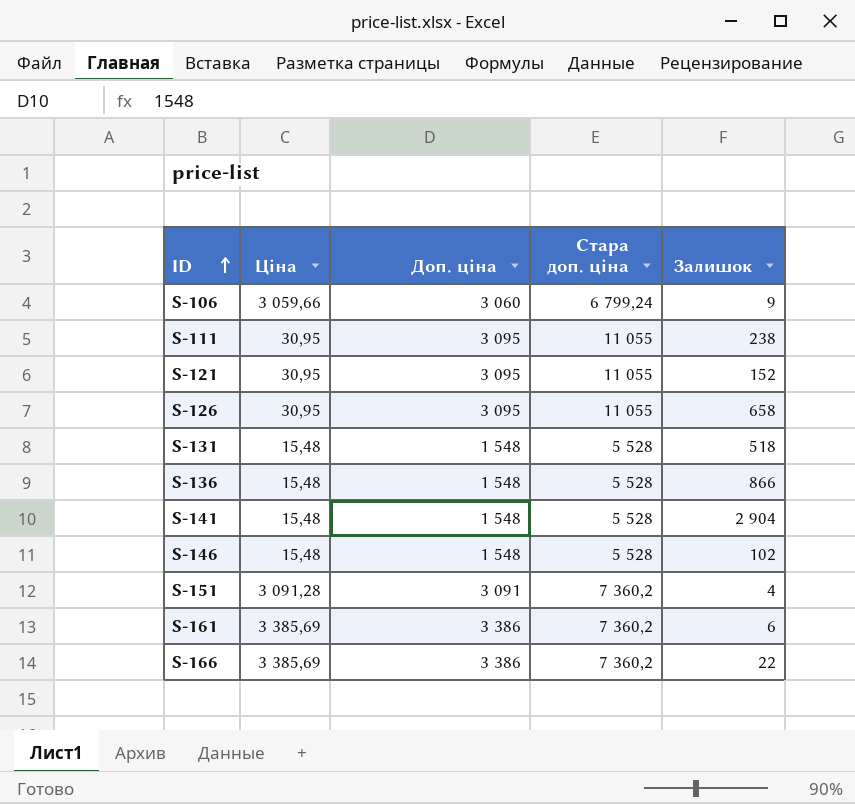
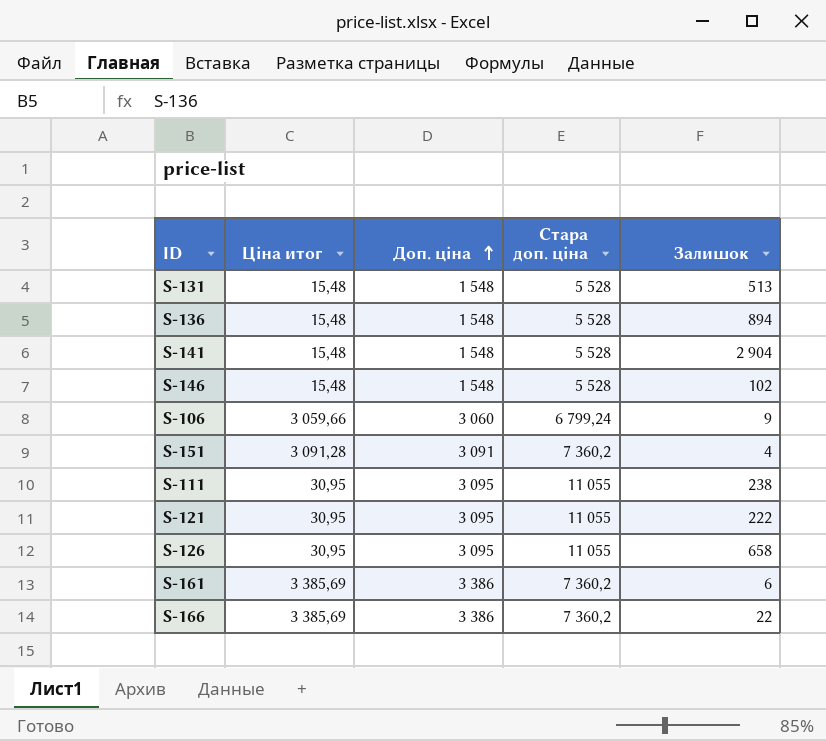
row order: ID ascending -> Доп. ціна ascending
column name: Ціна -> Ціна итог
S-131 | Залишок: 518 -> 513
S-136 | Залишок: 866 -> 894
S-121 | Залишок: 152 -> 222

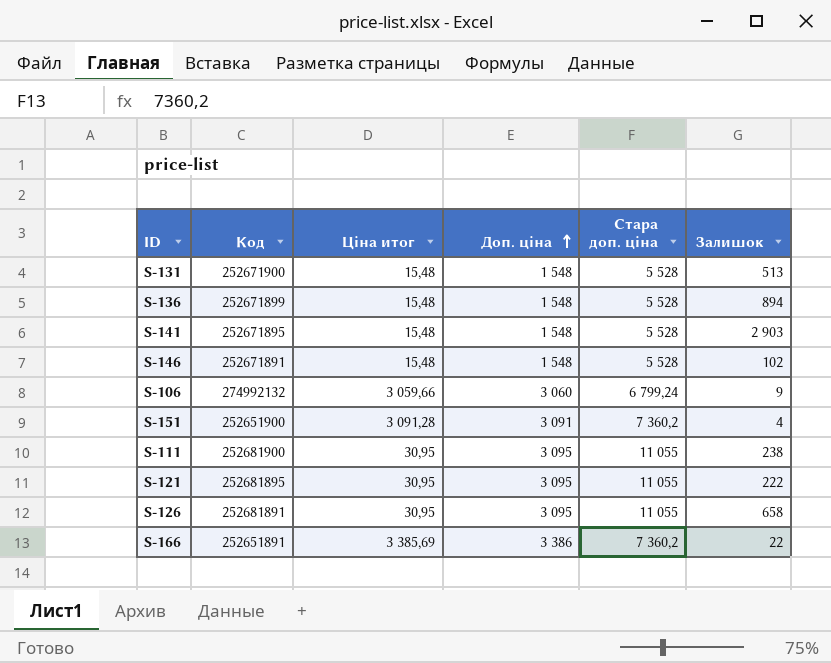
column Код | position: none -> 2
row S-161: 3 385,69 | 3 386 | 7 360,2 | 6 -> none
S-141 | Залишок: 2 904 -> 2 903

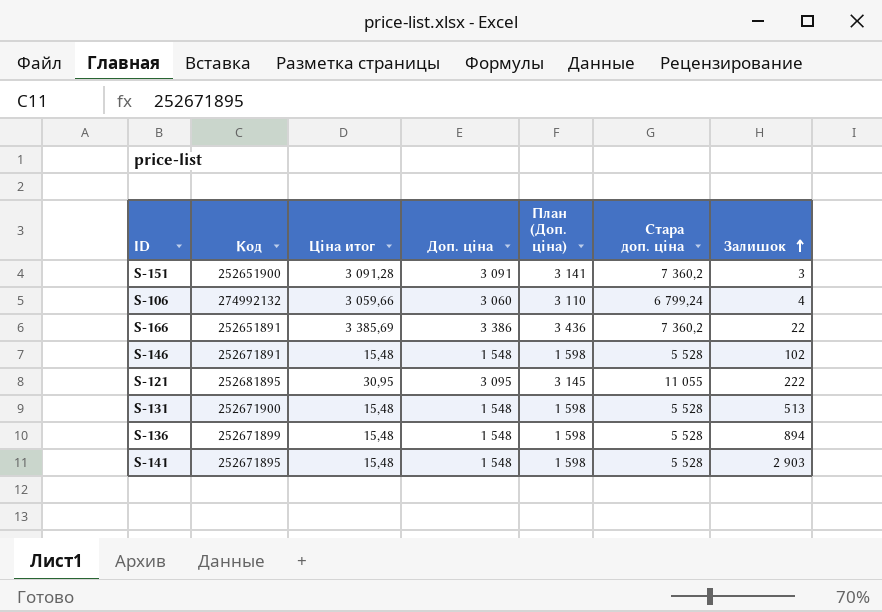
row order: Доп. ціна ascending -> Залишок ascending
column План (Доп. ціна) | formula: none -> [Доп. ціна] + 50
row S-111: 252681900 | 30,95 | 3 095 | 11 055 | 238 -> none
row S-126: 252681891 | 30,95 | 3 095 | 11 055 | 658 -> none
S-151 | Залишок: 4 -> 3
S-106 | Залишок: 9 -> 4

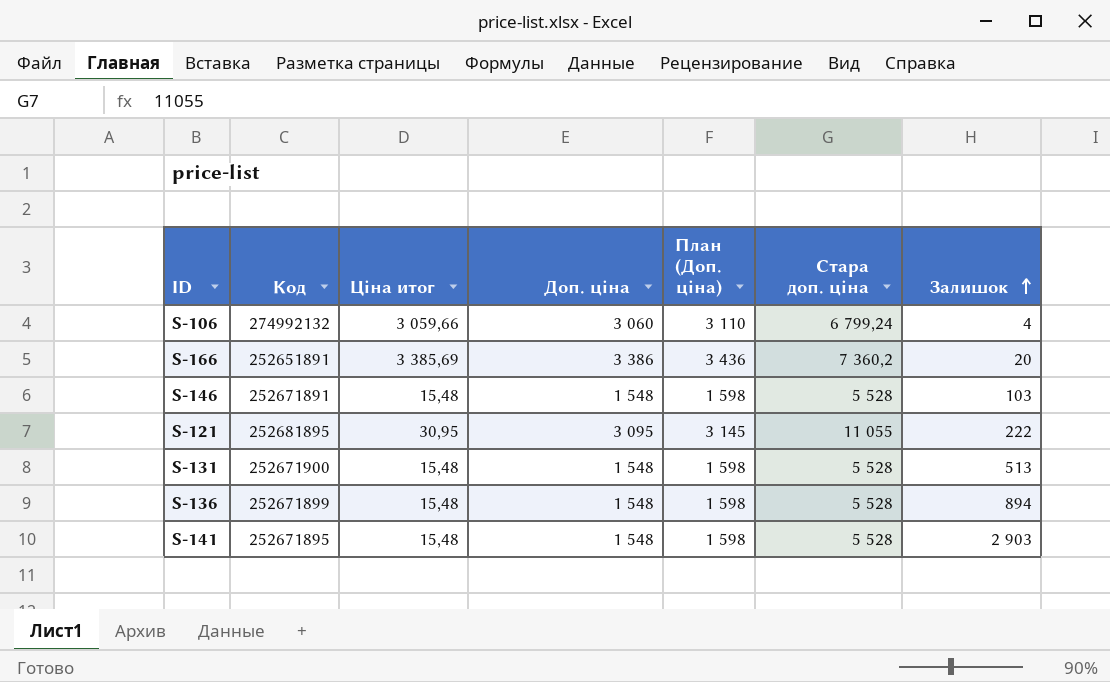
row S-151: 252651900 | 3 091,28 | 3 091 | 3 141 | 7 360,2 | 3 -> none
S-166 | Залишок: 22 -> 20
S-146 | Залишок: 102 -> 103

